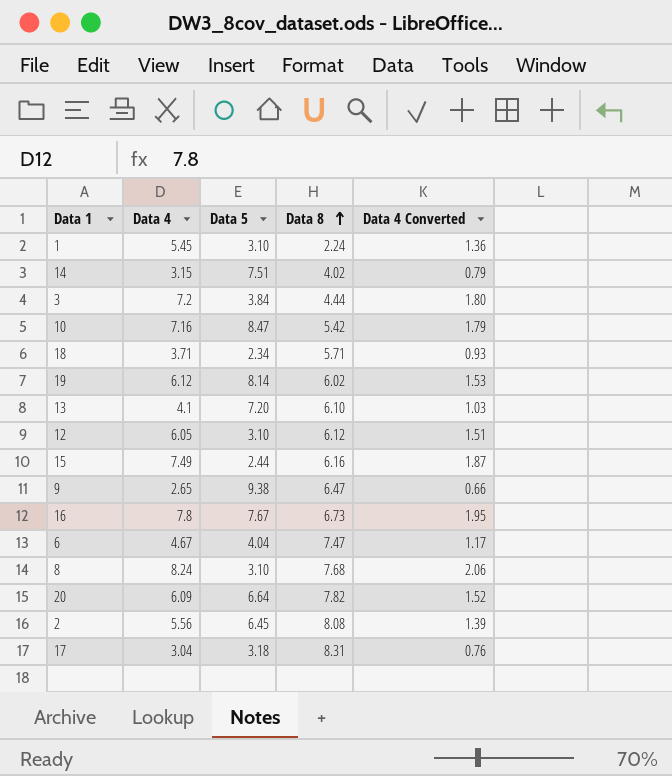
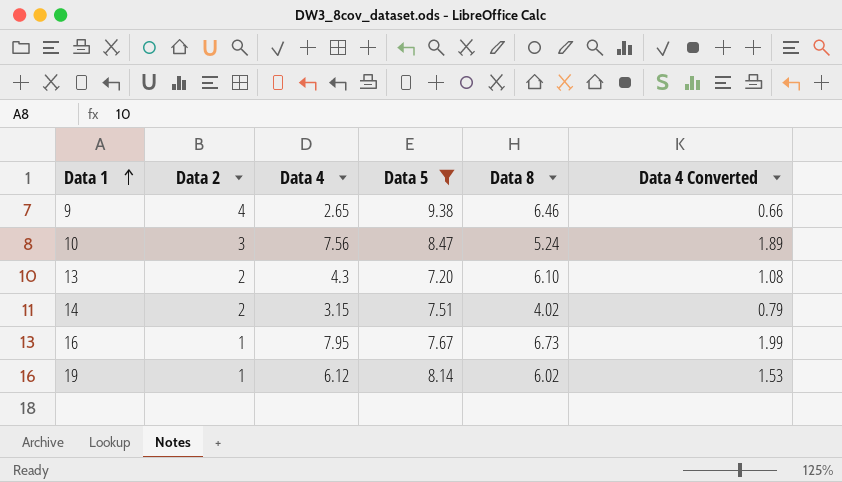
filter: none -> Data 5 >= 7.20
row order: Data 8 ascending -> Data 1 ascending
column Data 2 | position: none -> 2
9 | Data 8: 6.47 -> 6.46
10 | Data 4: 7.16 -> 7.56
10 | Data 8: 5.42 -> 5.24
10 | Data 4 Converted: 1.79 -> 1.89
13 | Data 4: 4.1 -> 4.3
13 | Data 4 Converted: 1.03 -> 1.08
16 | Data 4: 7.8 -> 7.95
16 | Data 4 Converted: 1.95 -> 1.99

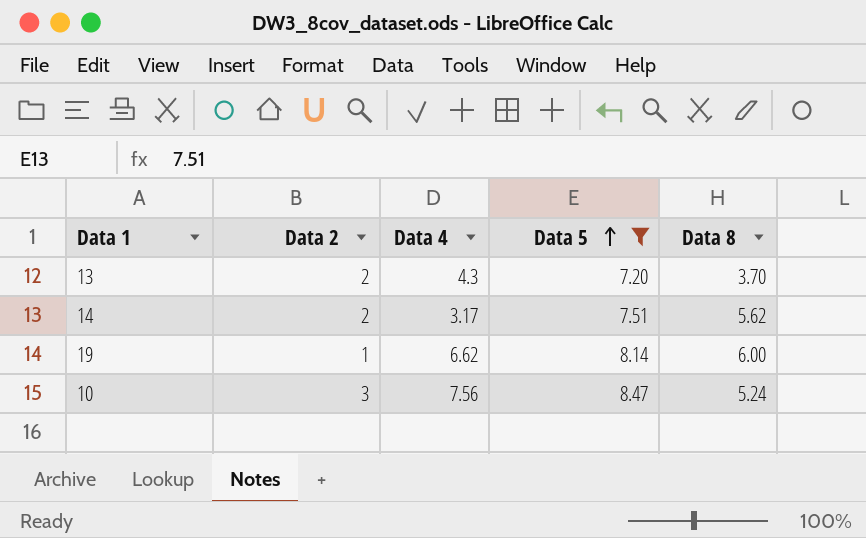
row order: Data 1 ascending -> Data 5 ascending
column Data 4 Converted | formula: [Data 4] * 0.25 -> none
row 9: 4 | 2.65 | 9.38 | 6.46 | 0.66 -> none
row 16: 1 | 7.95 | 7.67 | 6.73 | 1.99 -> none
13 | Data 8: 6.10 -> 3.70
14 | Data 4: 3.15 -> 3.17
14 | Data 8: 4.02 -> 5.62
19 | Data 4: 6.12 -> 6.62
19 | Data 8: 6.02 -> 6.00

